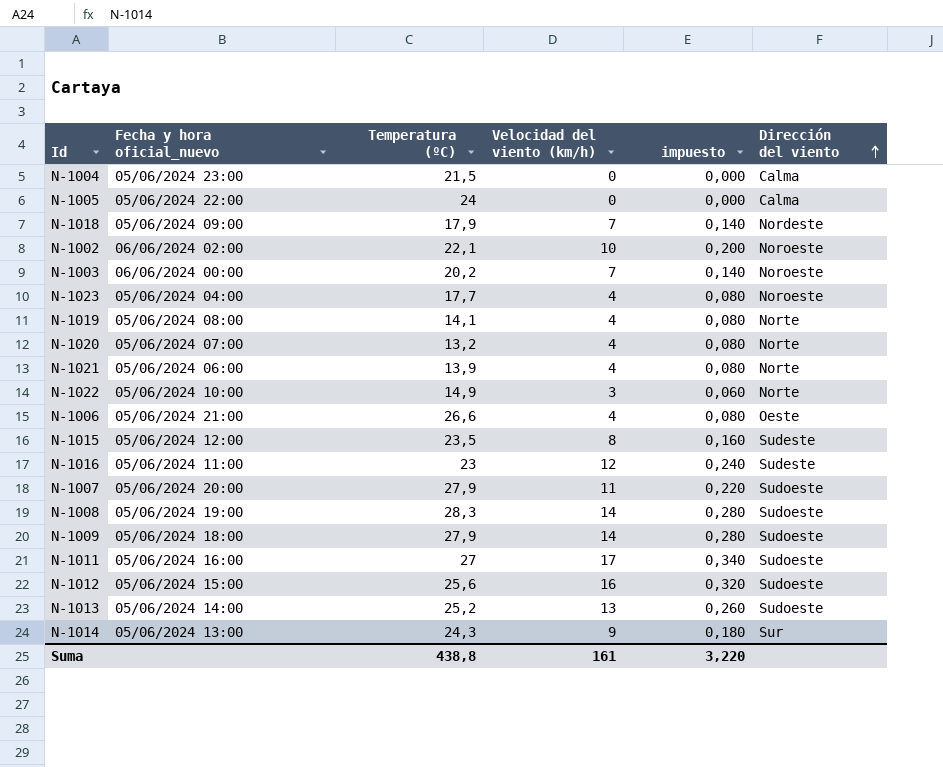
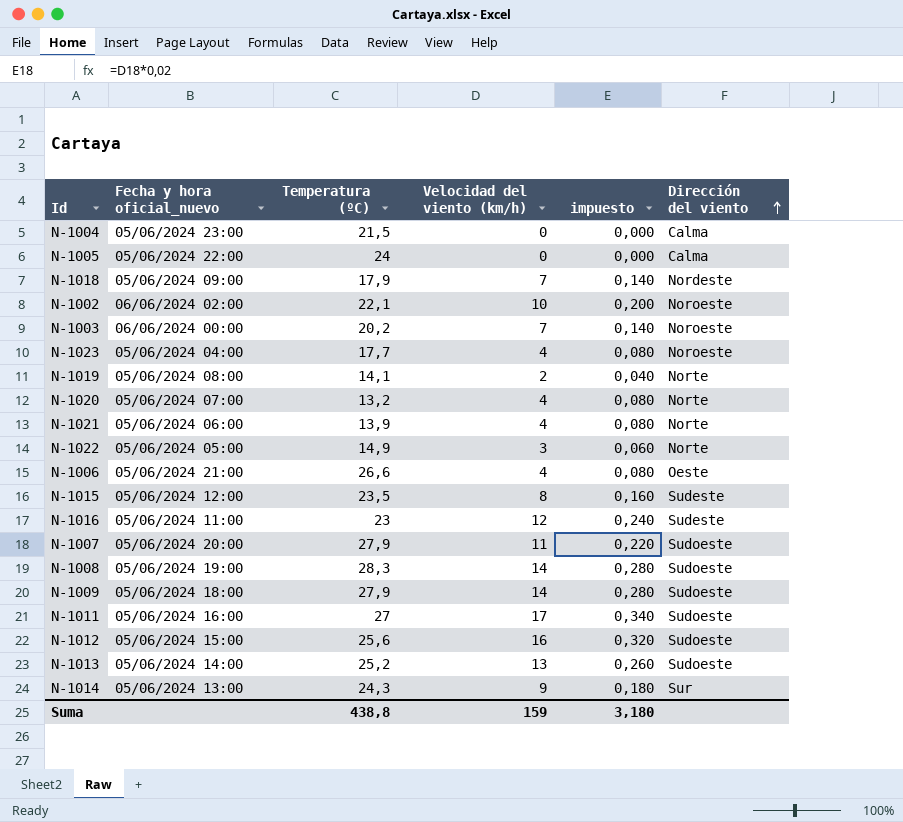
N-1019 | Velocidad del viento (km/h): 4 -> 2
N-1019 | impuesto: 0,080 -> 0,040
N-1022 | Fecha y hora oficial_nuevo: 05/06/2024 10:00 -> 05/06/2024 05:00
Suma | Velocidad del viento (km/h): 161 -> 159
Suma | impuesto: 3,220 -> 3,180

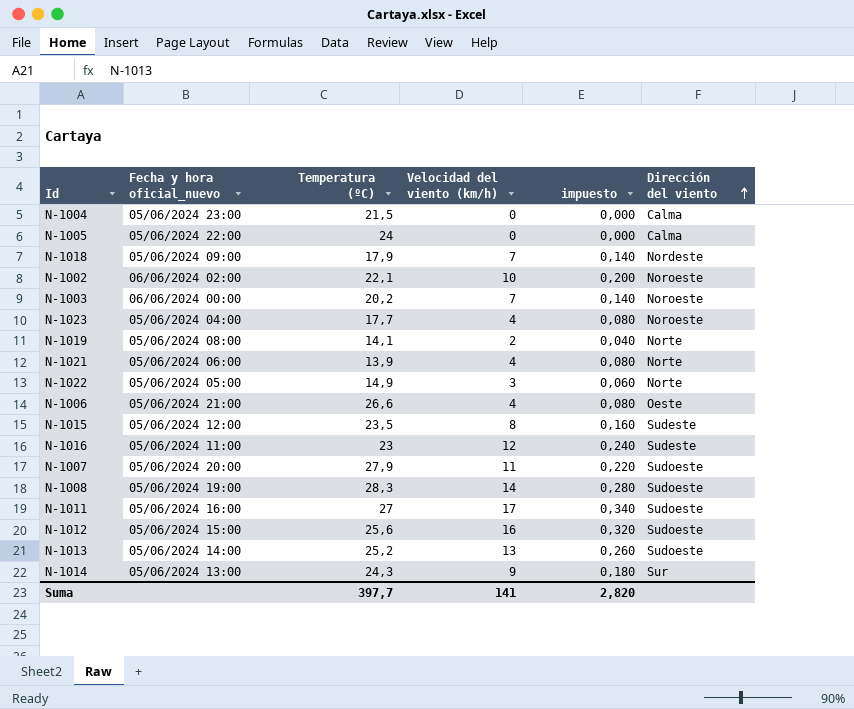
row N-1020: 05/06/2024 07:00 | 13,2 | 4 | 0,080 | Norte -> none
row N-1009: 05/06/2024 18:00 | 27,9 | 14 | 0,280 | Sudoeste -> none
Suma | Temperatura (ºC): 438,8 -> 397,7
Suma | Velocidad del viento (km/h): 159 -> 141
Suma | impuesto: 3,180 -> 2,820

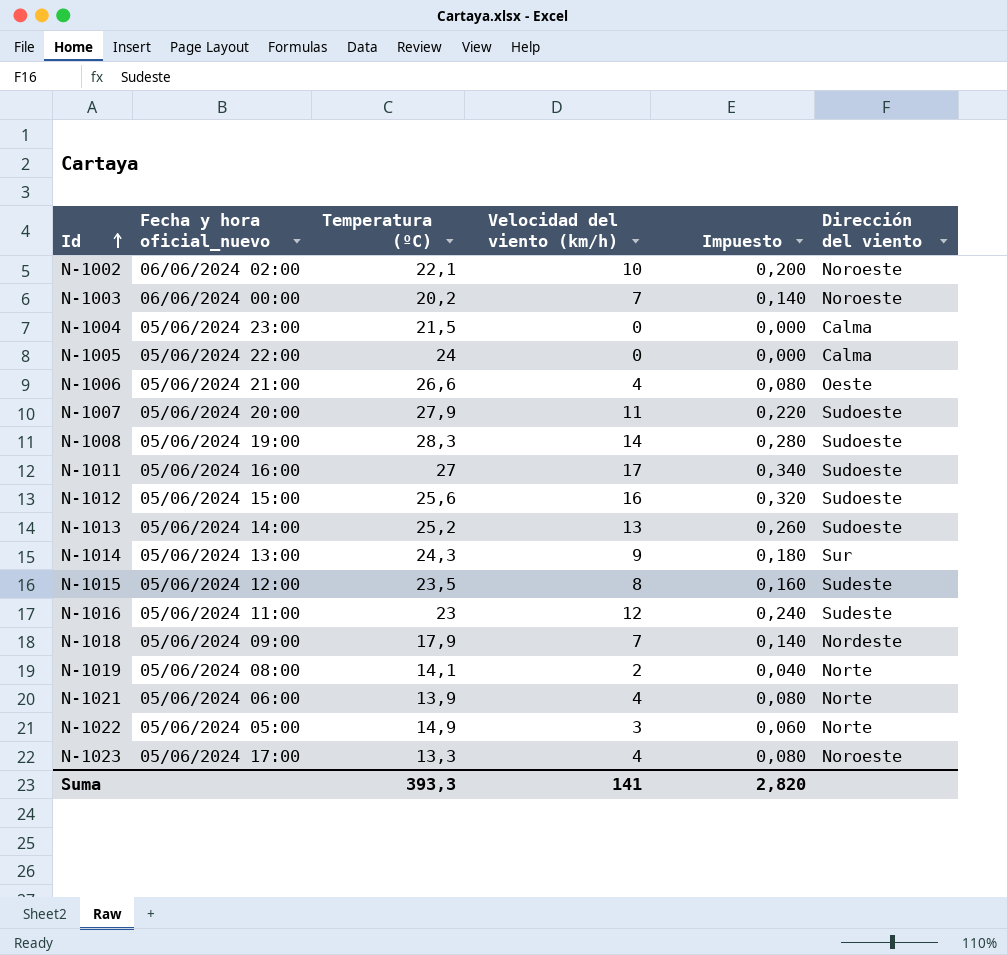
row order: Dirección del viento ascending -> Id ascending
column name: impuesto -> Impuesto
N-1023 | Fecha y hora oficial_nuevo: 05/06/2024 04:00 -> 05/06/2024 17:00
N-1023 | Temperatura (ºC): 17,7 -> 13,3
Suma | Temperatura (ºC): 397,7 -> 393,3

